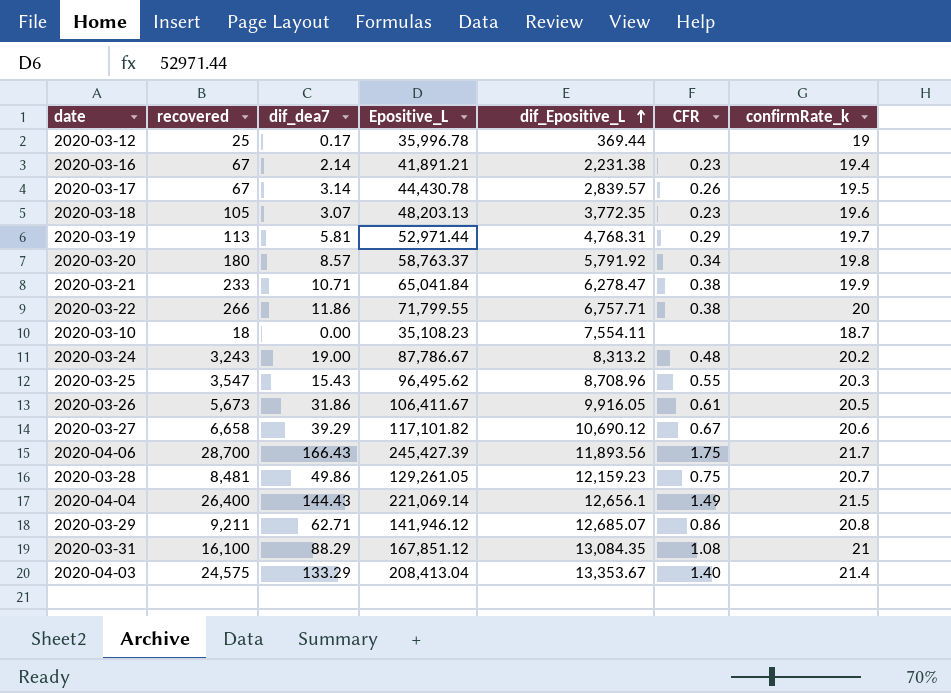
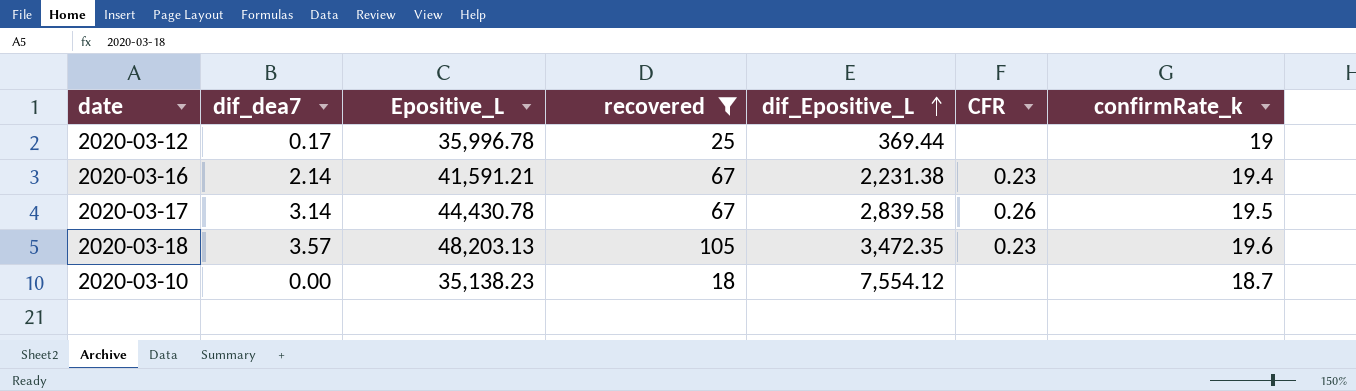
filter: none -> recovered <= 105
column recovered | position: 2 -> 4
2020-03-16 | Epositive_L: 41,891.21 -> 41,591.21
2020-03-17 | dif_Epositive_L: 2,839.57 -> 2,839.58
2020-03-18 | dif_dea7: 3.07 -> 3.57
2020-03-18 | dif_Epositive_L: 3,772.35 -> 3,472.35
2020-03-10 | Epositive_L: 35,108.23 -> 35,138.23
2020-03-10 | dif_Epositive_L: 7,554.11 -> 7,554.12

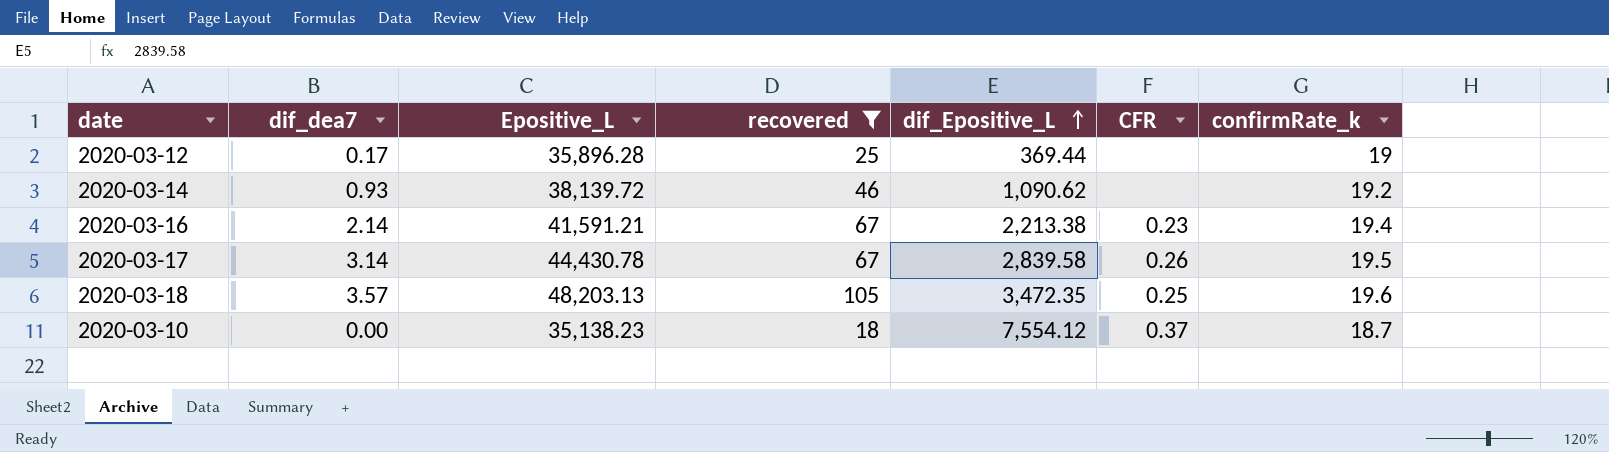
2020-03-12 | Epositive_L: 35,996.78 -> 35,896.28
row 2020-03-14: none -> 0.93 | 38,139.72 | 46 | 1,090.62 | none | 19.2
2020-03-16 | dif_Epositive_L: 2,231.38 -> 2,213.38
2020-03-18 | CFR: 0.23 -> 0.25
2020-03-10 | CFR: none -> 0.37

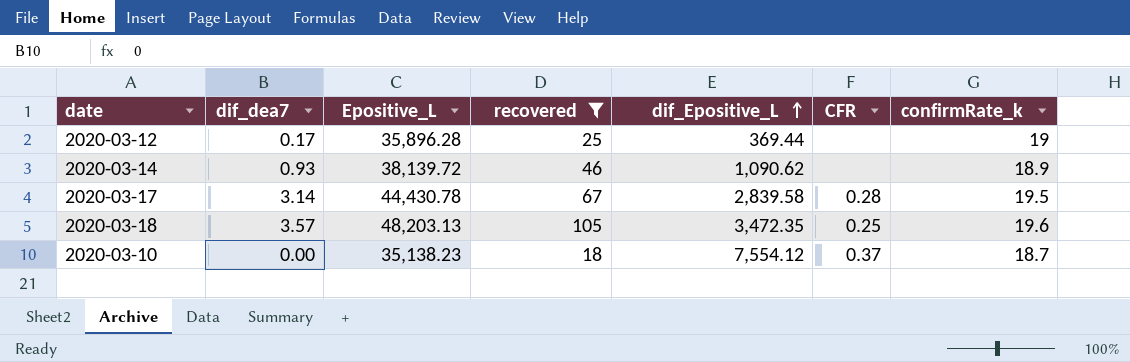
row 2020-03-16: 2.14 | 41,591.21 | 67 | 2,213.38 | 0.23 | 19.4 -> none
2020-03-14 | confirmRate_k: 19.2 -> 18.9
2020-03-17 | CFR: 0.26 -> 0.28

